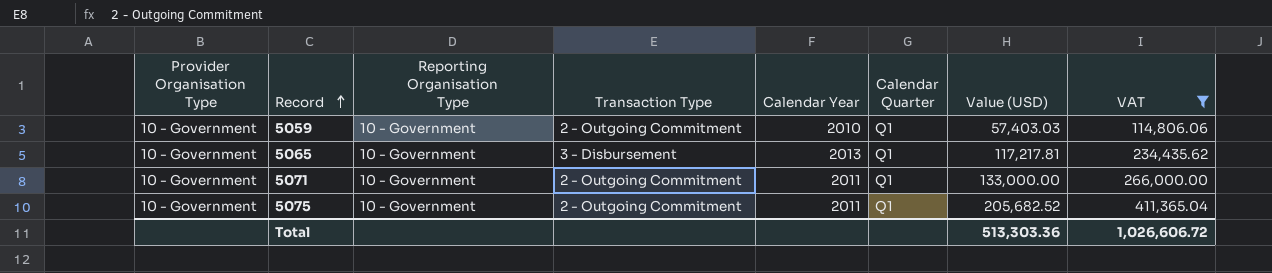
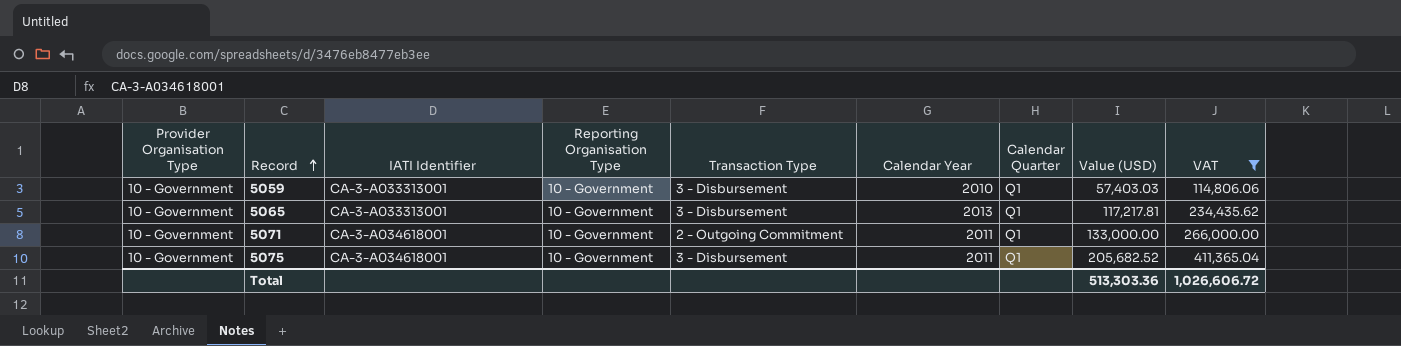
column IATI Identifier | position: none -> 3
5059 | Transaction Type: 2 - Outgoing Commitment -> 3 - Disbursement
5075 | Transaction Type: 2 - Outgoing Commitment -> 3 - Disbursement

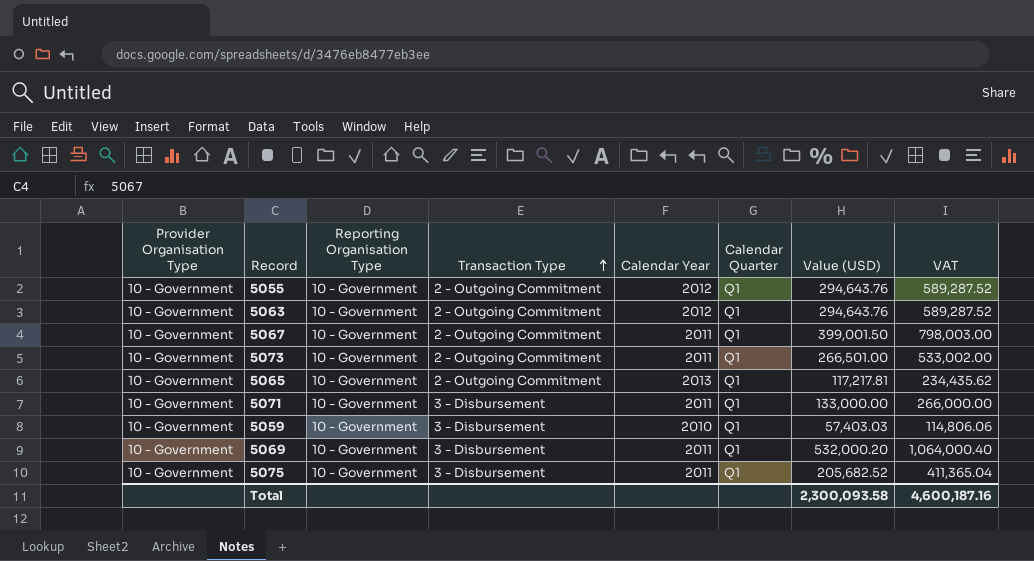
filter: VAT <= 411,365.04 -> none
row order: Record ascending -> Transaction Type ascending
column IATI Identifier | position: 3 -> none
5065 | Transaction Type: 3 - Disbursement -> 2 - Outgoing Commitment
5071 | Transaction Type: 2 - Outgoing Commitment -> 3 - Disbursement
Total | Value (USD): 513,303.36 -> 2,300,093.58
Total | VAT: 1,026,606.72 -> 4,600,187.16

